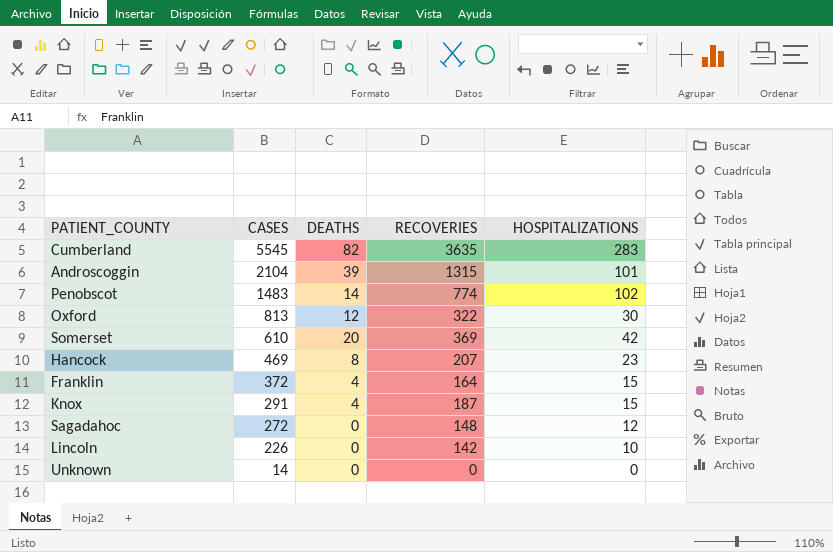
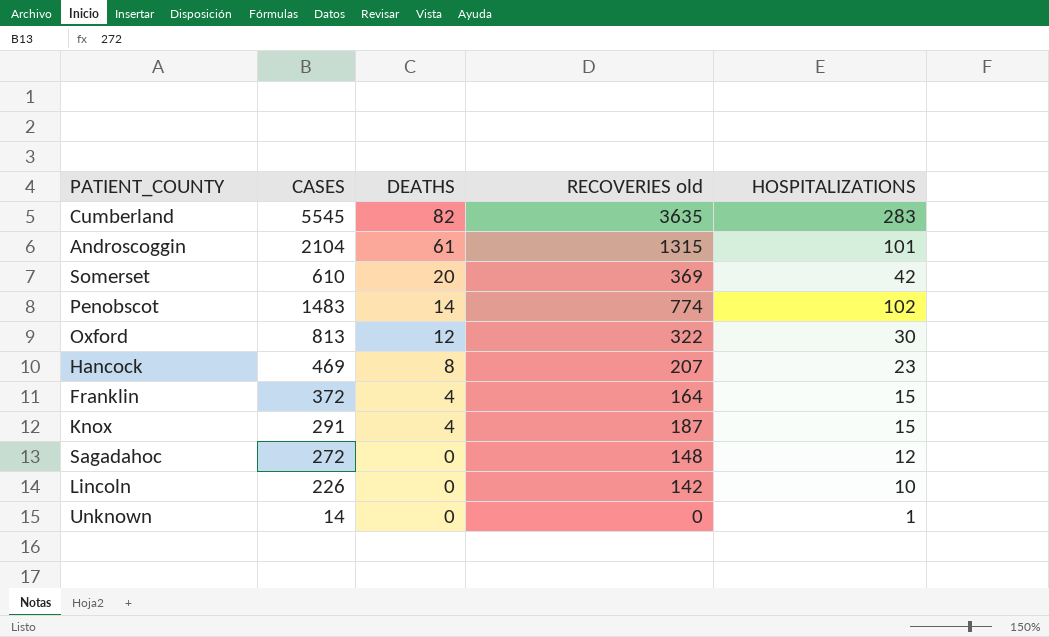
row order: CASES descending -> DEATHS descending
column name: RECOVERIES -> RECOVERIES old
Androscoggin | DEATHS: 39 -> 61
Unknown | HOSPITALIZATIONS: 0 -> 1

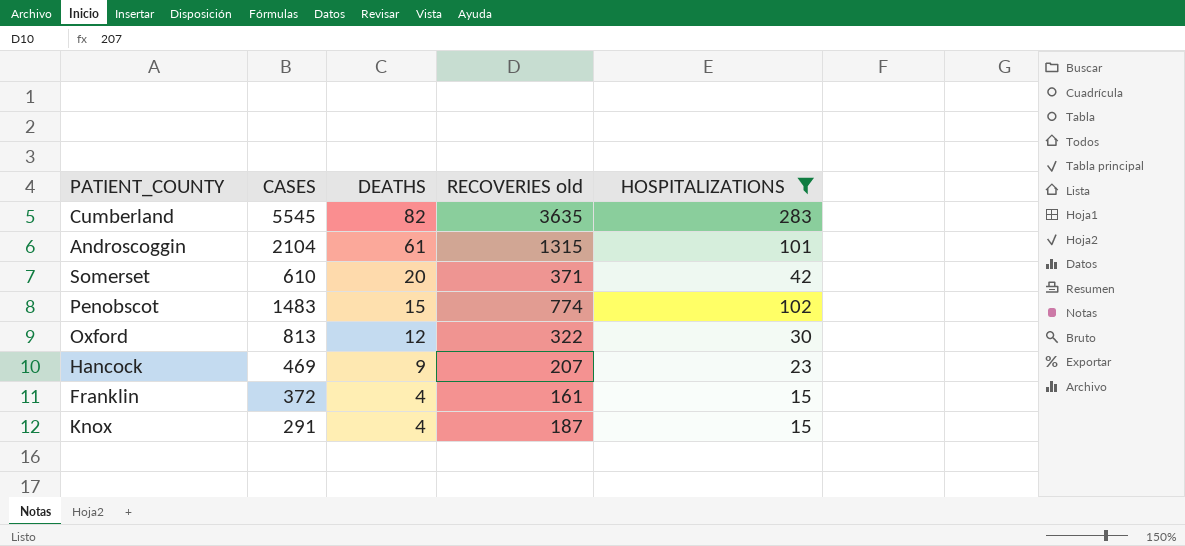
filter: none -> HOSPITALIZATIONS >= 15
Somerset | RECOVERIES old: 369 -> 371
Penobscot | DEATHS: 14 -> 15
Hancock | DEATHS: 8 -> 9
Franklin | RECOVERIES old: 164 -> 161

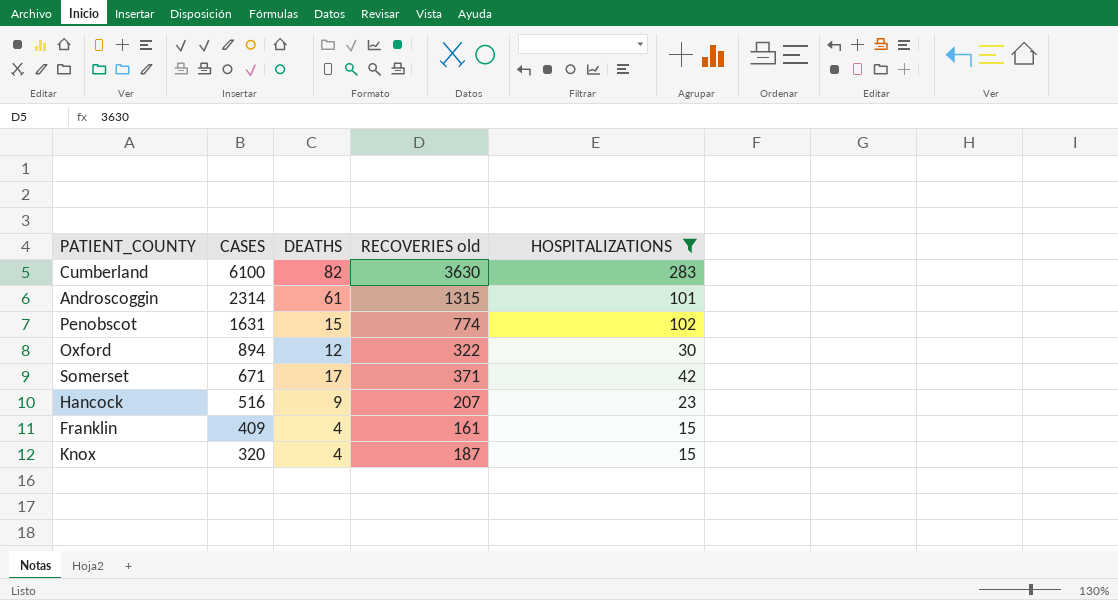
row order: DEATHS descending -> CASES descending
Cumberland | CASES: 5545 -> 6100
Cumberland | RECOVERIES old: 3635 -> 3630
Androscoggin | CASES: 2104 -> 2314
Penobscot | CASES: 1483 -> 1631
Oxford | CASES: 813 -> 894
Somerset | CASES: 610 -> 671
Somerset | DEATHS: 20 -> 17
Hancock | CASES: 469 -> 516
Franklin | CASES: 372 -> 409
Knox | CASES: 291 -> 320

